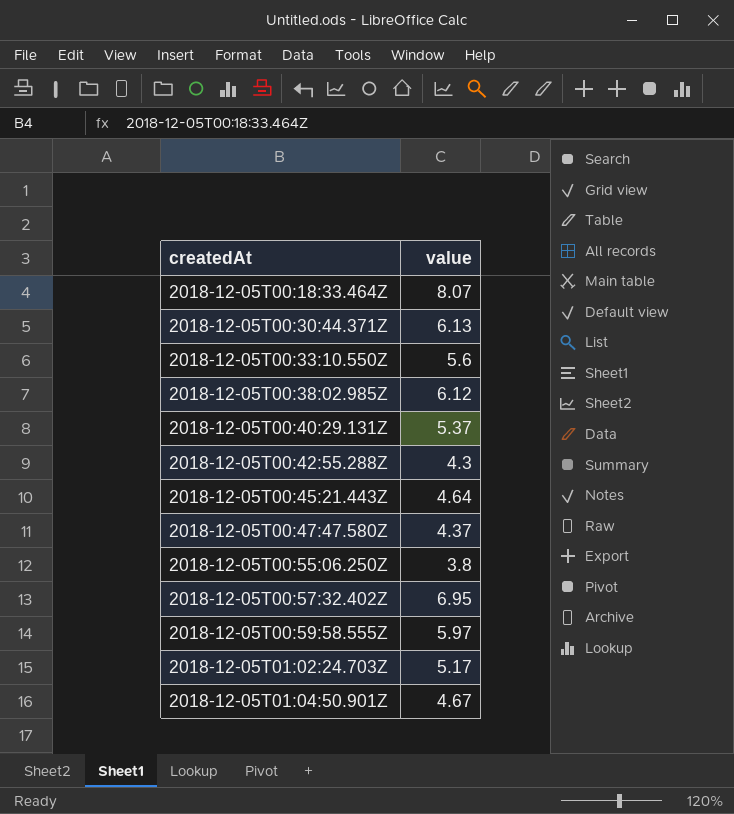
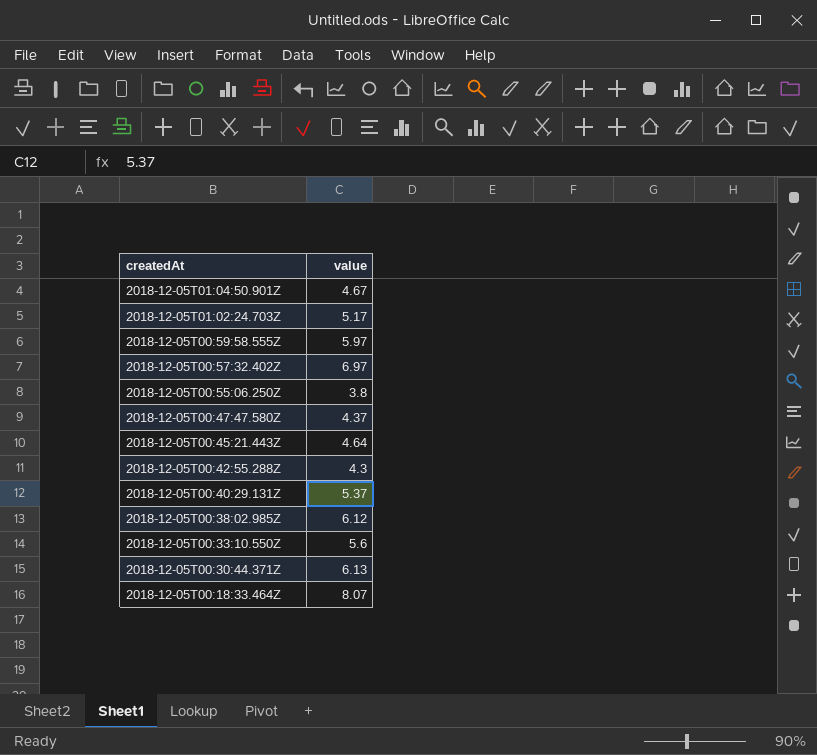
row order: createdAt ascending -> createdAt descending
2018-12-05T00:57:32.402Z | value: 6.95 -> 6.97

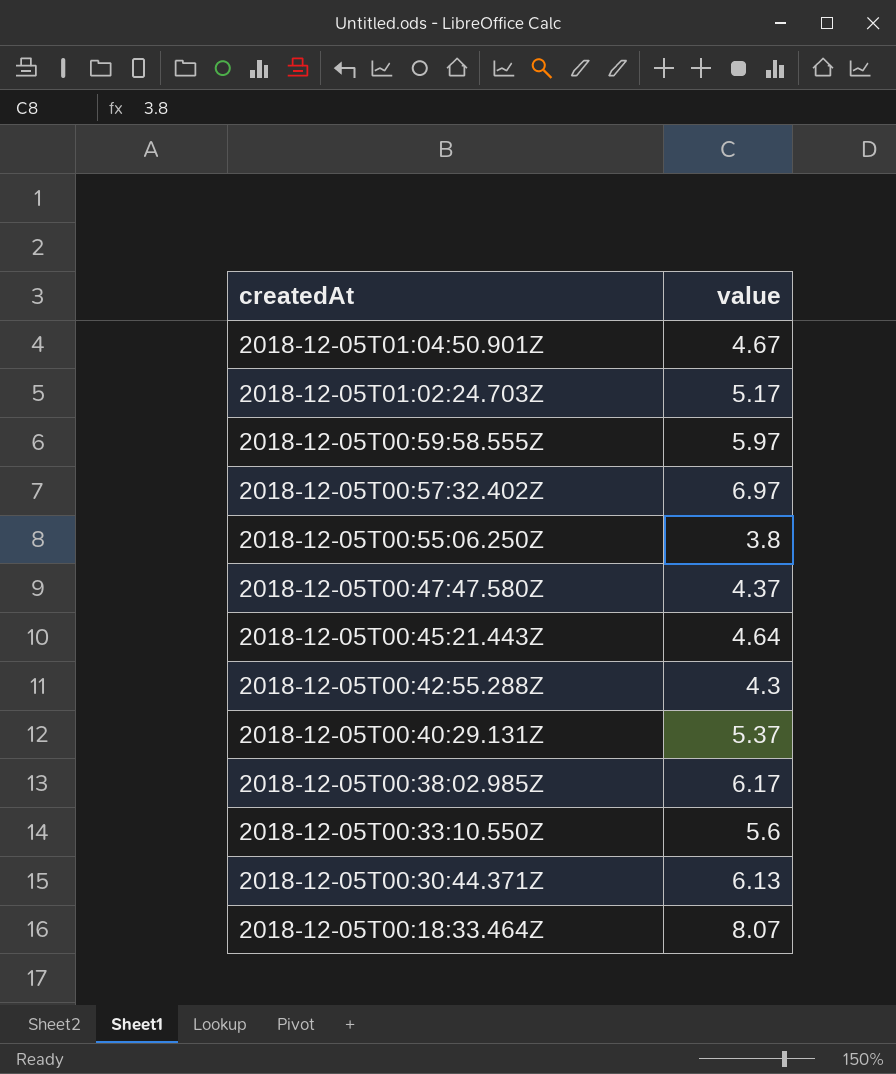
2018-12-05T00:38:02.985Z | value: 6.12 -> 6.17

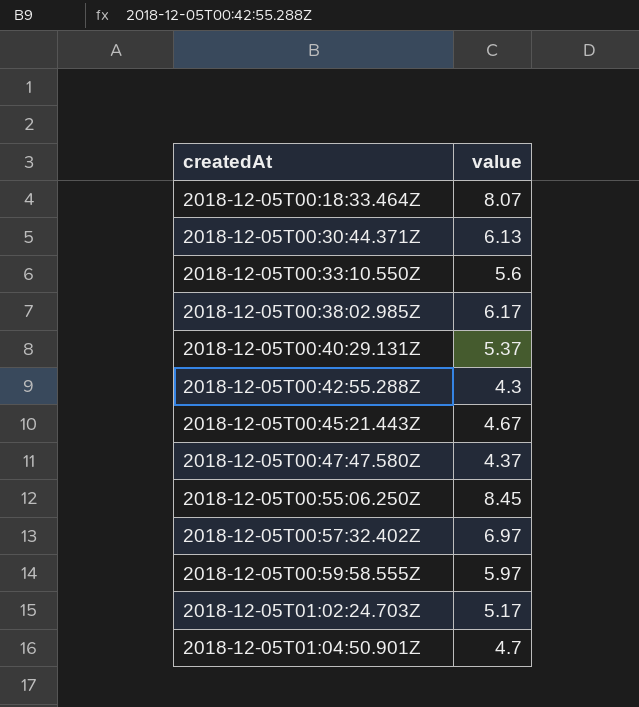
row order: createdAt descending -> createdAt ascending
2018-12-05T00:45:21.443Z | value: 4.64 -> 4.67
2018-12-05T00:55:06.250Z | value: 3.8 -> 8.45
2018-12-05T01:04:50.901Z | value: 4.67 -> 4.7

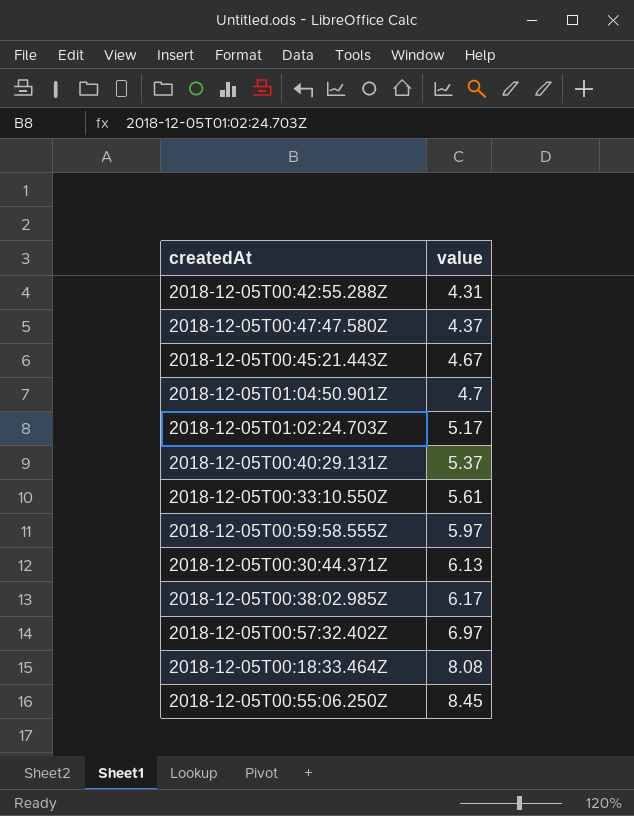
row order: createdAt ascending -> value ascending
2018-12-05T00:42:55.288Z | value: 4.3 -> 4.31
2018-12-05T00:33:10.550Z | value: 5.6 -> 5.61
2018-12-05T00:18:33.464Z | value: 8.07 -> 8.08

